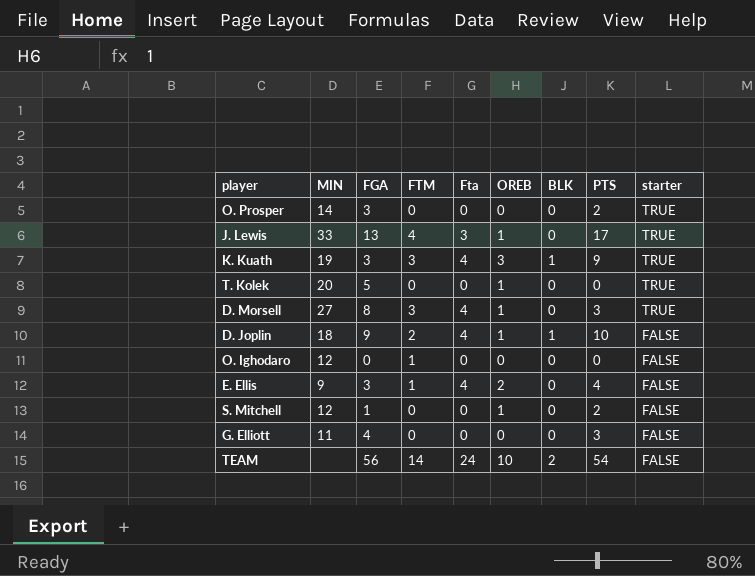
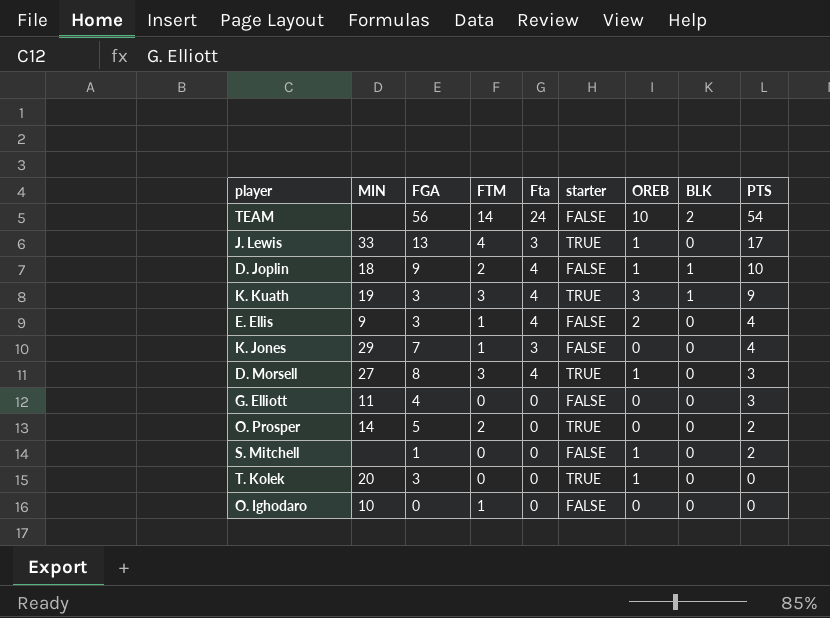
row order: starter descending -> PTS descending
column starter | position: 9 -> 6
row K. Jones: none -> 29 | 7 | 1 | 3 | FALSE | 0 | 0 | 4
O. Prosper | FGA: 3 -> 5
O. Prosper | FTM: 0 -> 2
S. Mitchell | MIN: 12 -> none
T. Kolek | FGA: 5 -> 3
O. Ighodaro | MIN: 12 -> 10

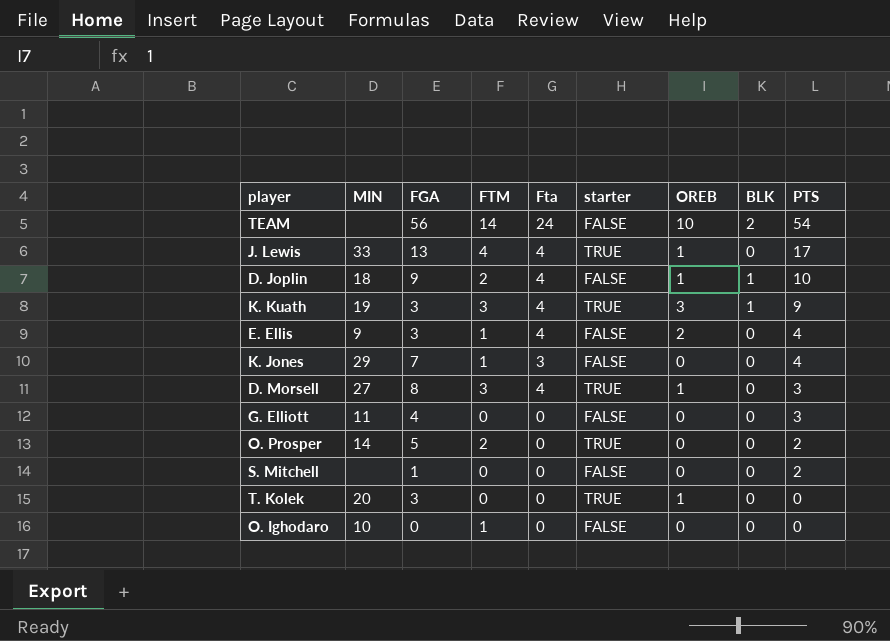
J. Lewis | Fta: 3 -> 4
S. Mitchell | OREB: 1 -> 0

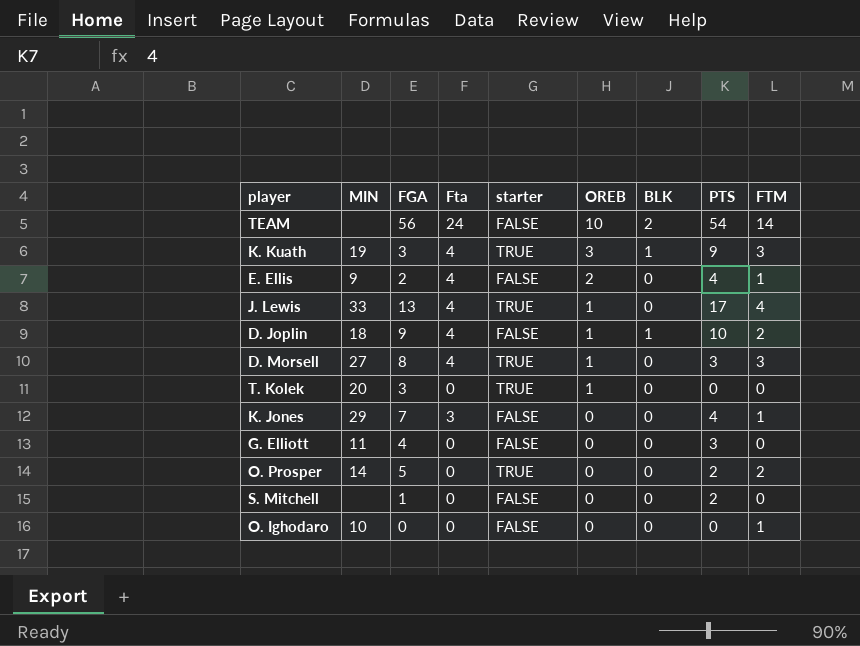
row order: PTS descending -> OREB descending
column FTM | position: 4 -> 9
E. Ellis | FGA: 3 -> 2

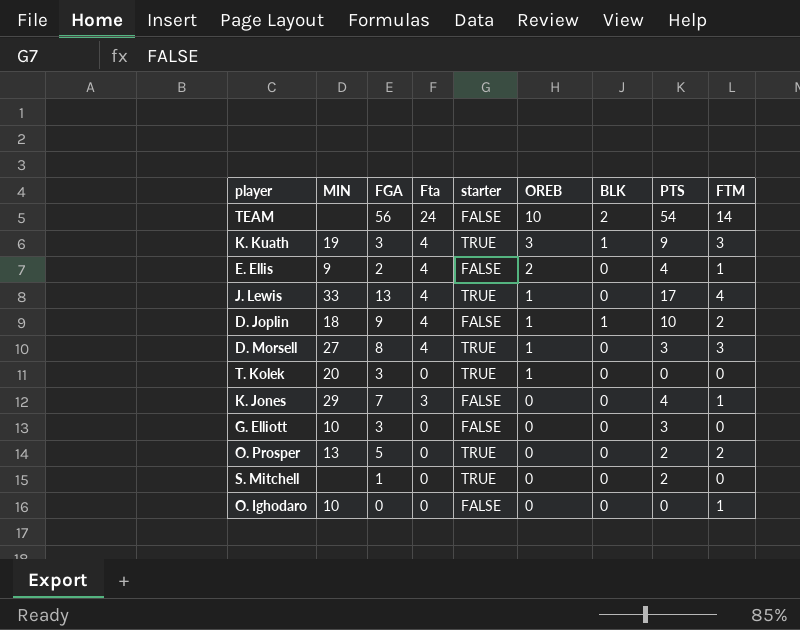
G. Elliott | MIN: 11 -> 10
G. Elliott | FGA: 4 -> 3
O. Prosper | MIN: 14 -> 13
S. Mitchell | starter: FALSE -> TRUE

